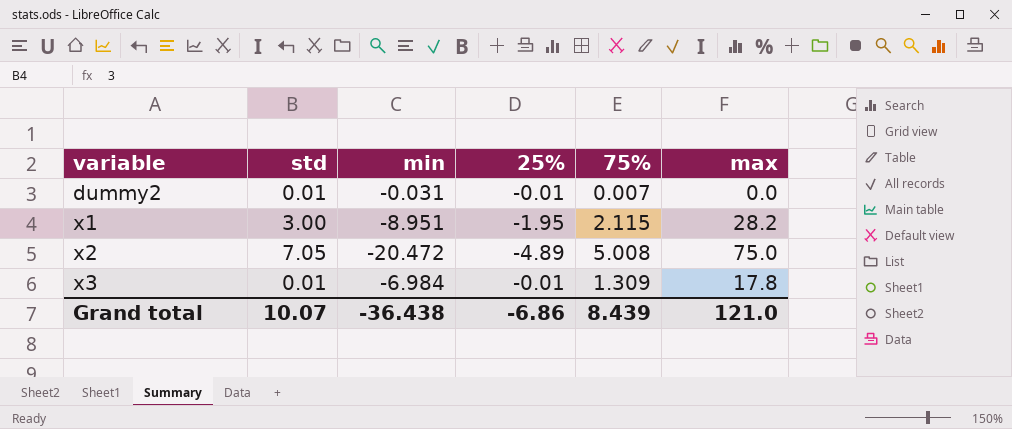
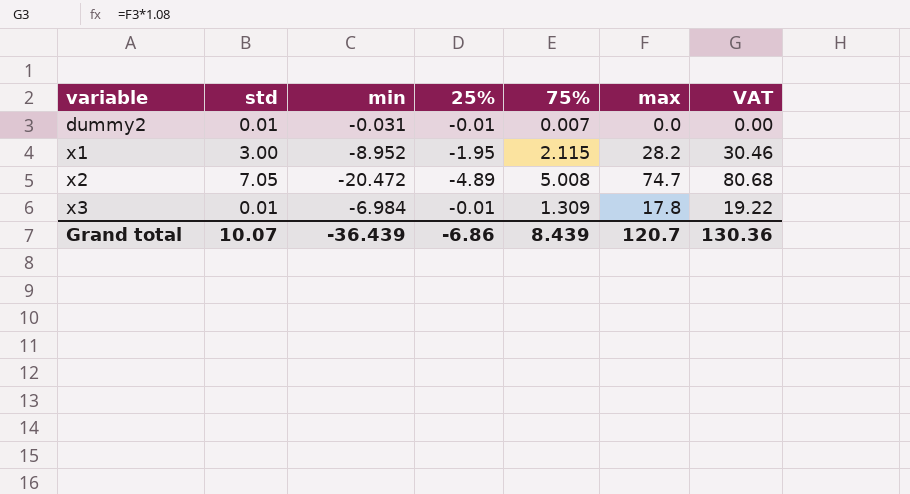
column VAT | formula: none -> [max] * 1.08
x1 | min: -8.951 -> -8.952
x2 | max: 75.0 -> 74.7
Grand total | min: -36.438 -> -36.439
Grand total | max: 121.0 -> 120.7

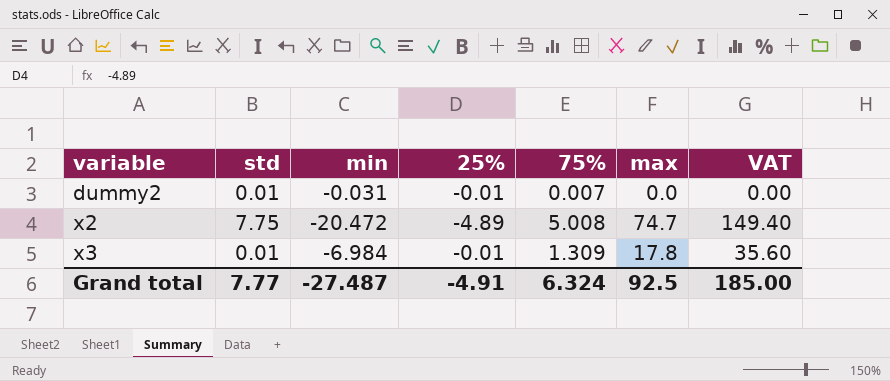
column VAT | formula: [max] * 1.08 -> [max] * 2
row x1: 3.00 | -8.952 | -1.95 | 2.115 | 28.2 | 30.46 -> none
x2 | std: 7.05 -> 7.75
Grand total | std: 10.07 -> 7.77
Grand total | min: -36.439 -> -27.487
Grand total | 25%: -6.86 -> -4.91
Grand total | 75%: 8.439 -> 6.324
Grand total | max: 120.7 -> 92.5
Grand total | VAT: 130.36 -> 185.00

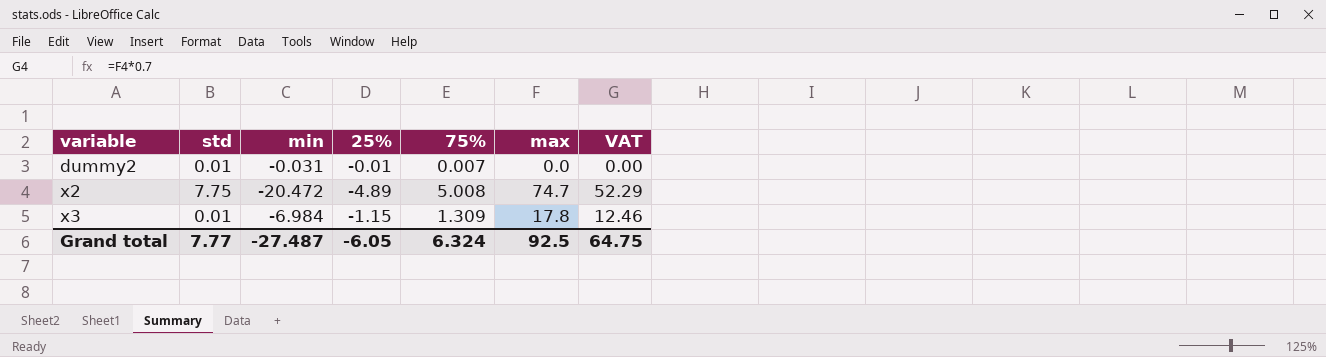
column VAT | formula: [max] * 2 -> [max] * 0.7
x3 | 25%: -0.01 -> -1.15
Grand total | 25%: -4.91 -> -6.05
Grand total | VAT: 185.00 -> 64.75

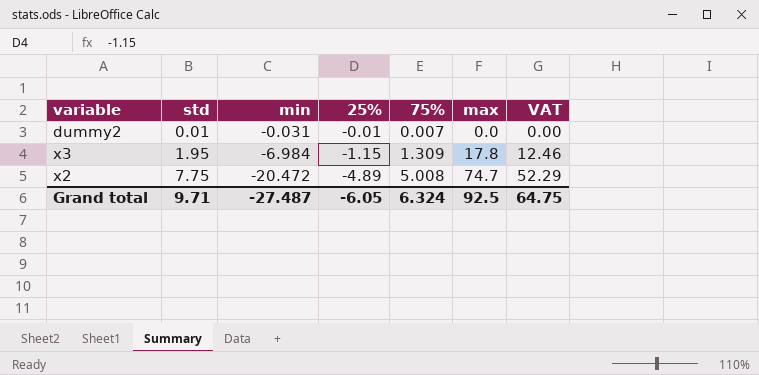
row order: variable ascending -> std ascending
x3 | std: 0.01 -> 1.95
Grand total | std: 7.77 -> 9.71

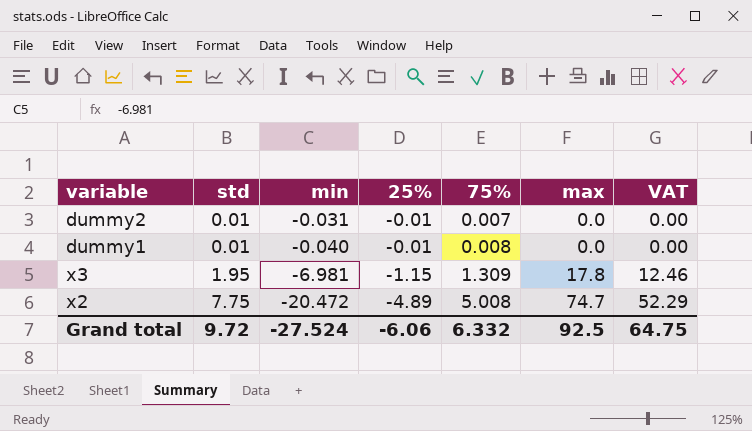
row dummy1: none -> 0.01 | -0.040 | -0.01 | 0.008 | 0.0 | 0.00
x3 | min: -6.984 -> -6.981
Grand total | std: 9.71 -> 9.72
Grand total | min: -27.487 -> -27.524
Grand total | 25%: -6.05 -> -6.06
Grand total | 75%: 6.324 -> 6.332

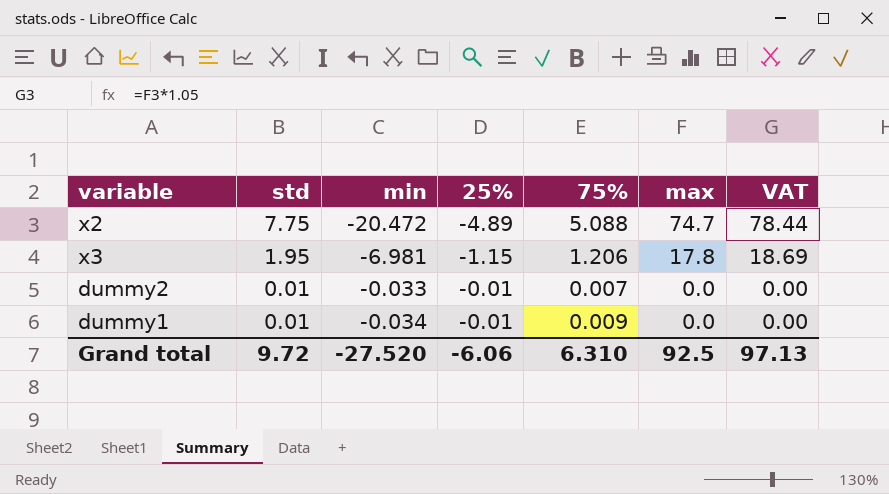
row order: std ascending -> std descending
column VAT | formula: [max] * 0.7 -> [max] * 1.05
x2 | 75%: 5.008 -> 5.088
x3 | 75%: 1.309 -> 1.206
dummy2 | min: -0.031 -> -0.033
dummy1 | min: -0.040 -> -0.034
dummy1 | 75%: 0.008 -> 0.009
Grand total | min: -27.524 -> -27.520
Grand total | 75%: 6.332 -> 6.310
Grand total | VAT: 64.75 -> 97.13

